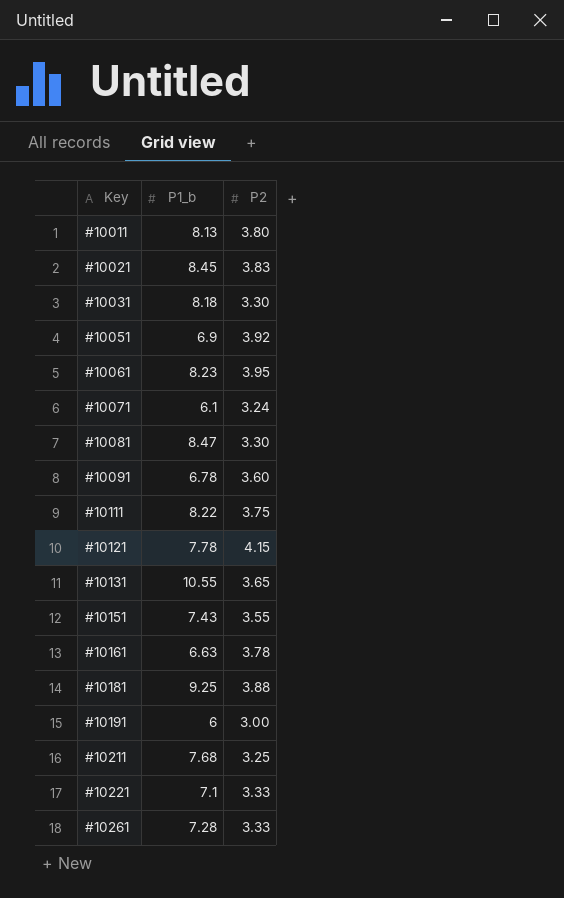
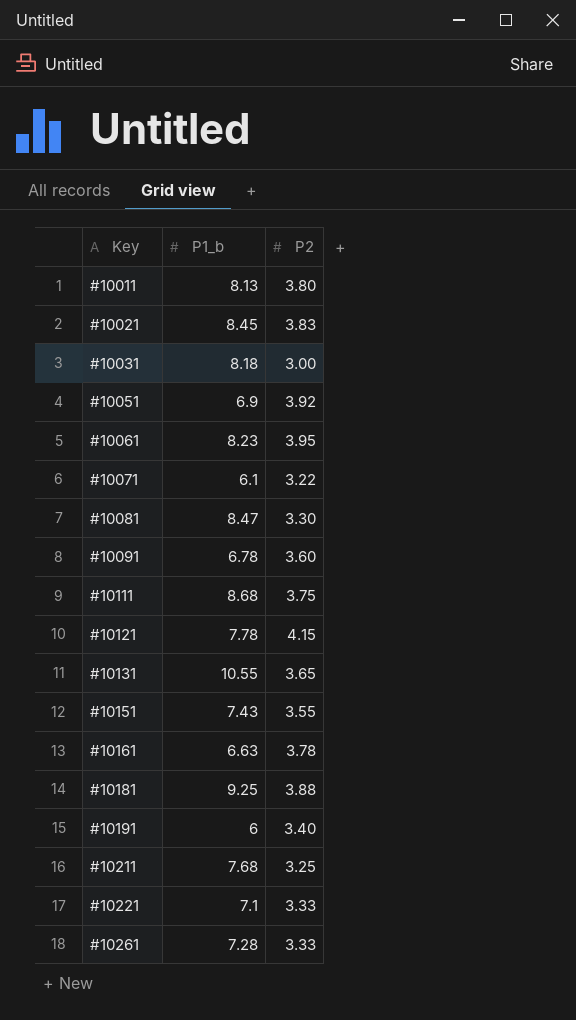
#10031 | P2: 3.30 -> 3.00
#10071 | P2: 3.24 -> 3.22
#10111 | P1_b: 8.22 -> 8.68
#10191 | P2: 3.00 -> 3.40

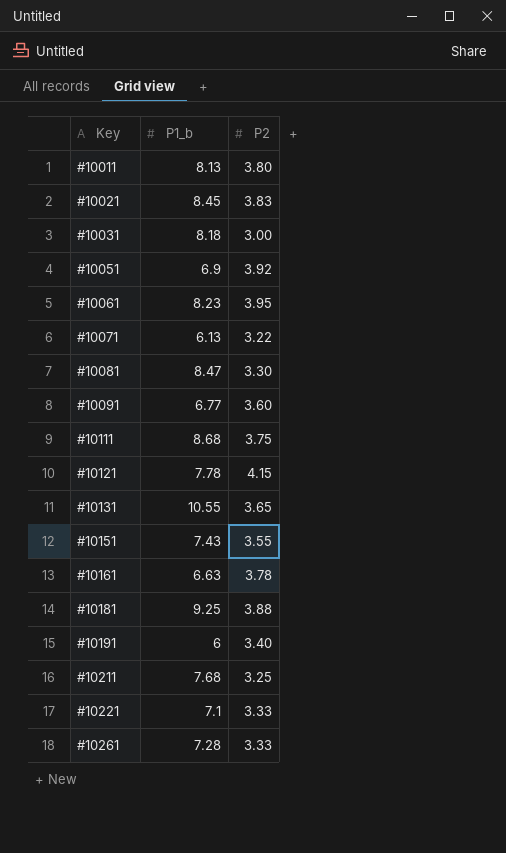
#10071 | P1_b: 6.1 -> 6.13
#10091 | P1_b: 6.78 -> 6.77

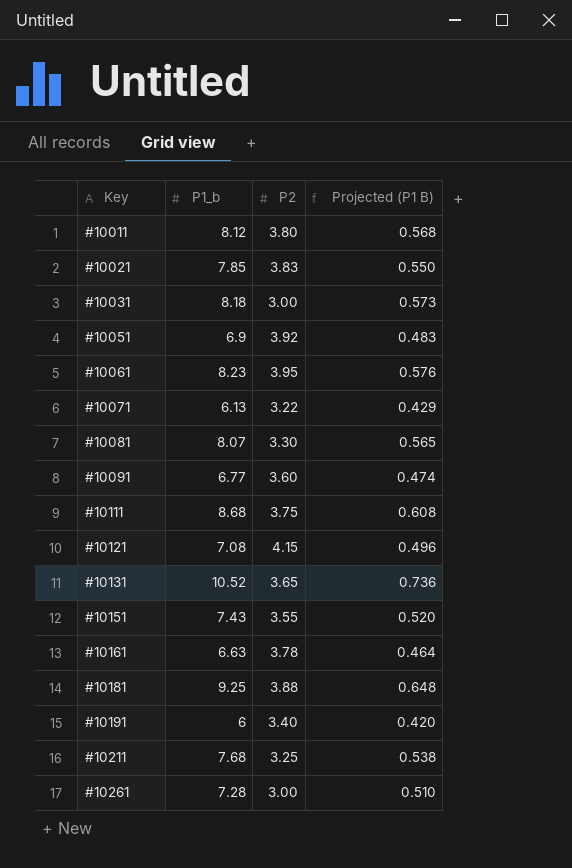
column Projected (P1 B) | formula: none -> [P1_b] * 0.07
row #10221: 7.1 | 3.33 -> none
#10011 | P1_b: 8.13 -> 8.12
#10021 | P1_b: 8.45 -> 7.85
#10081 | P1_b: 8.47 -> 8.07
#10121 | P1_b: 7.78 -> 7.08
#10131 | P1_b: 10.55 -> 10.52
#10261 | P2: 3.33 -> 3.00

